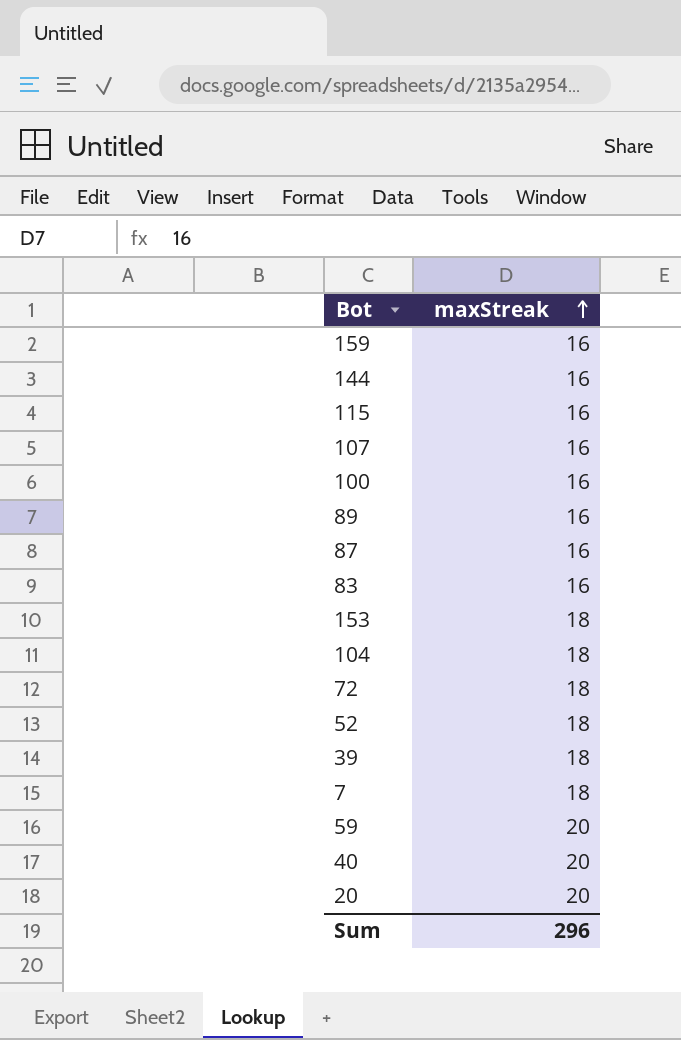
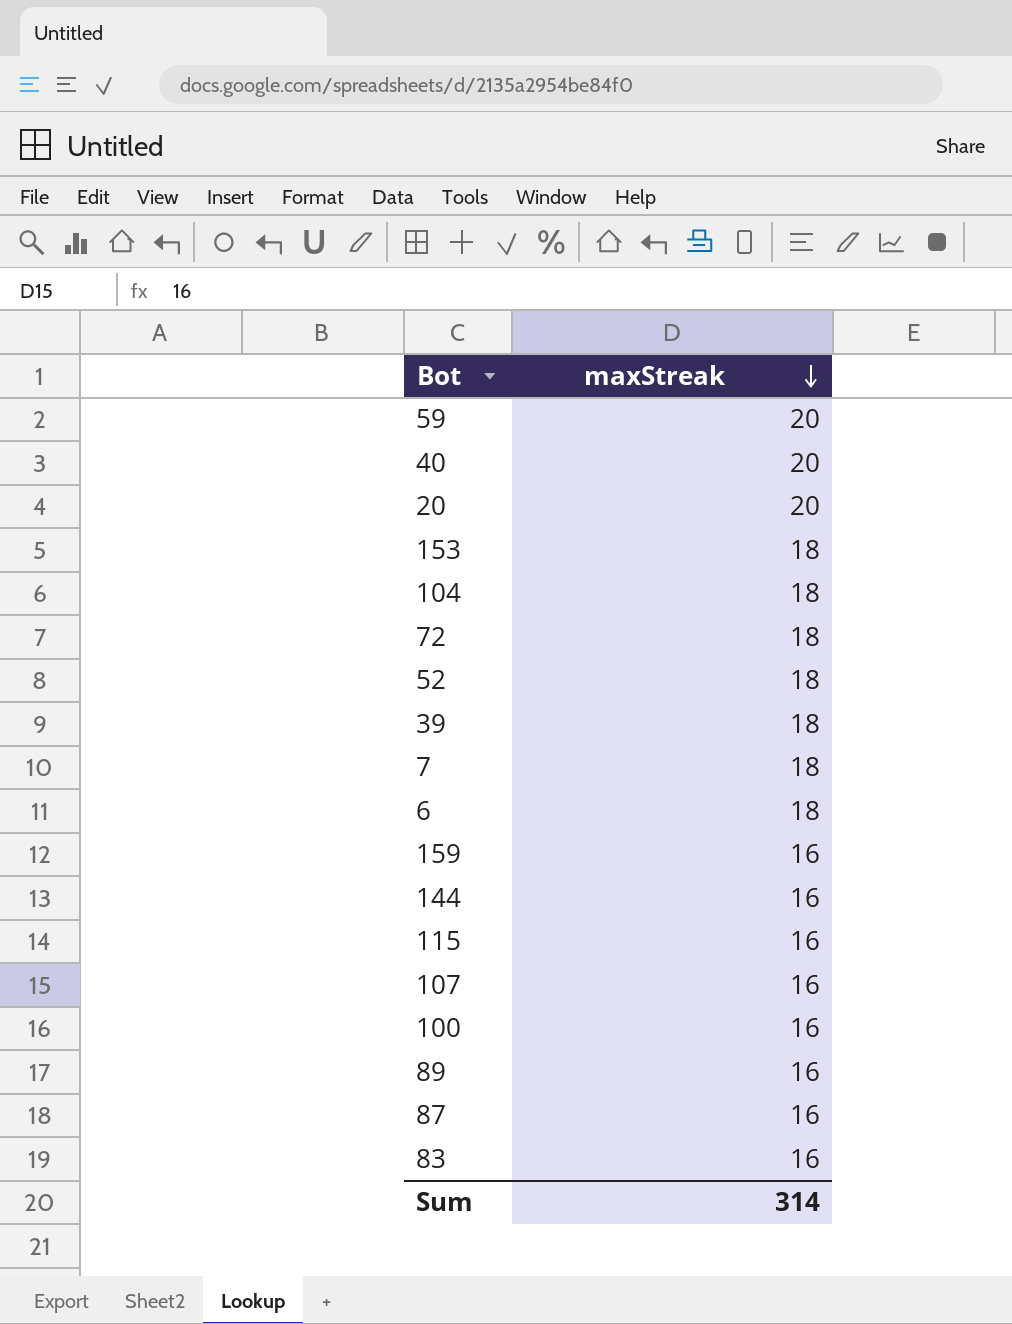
row order: maxStreak ascending -> maxStreak descending
row 6: none -> 18
Sum | maxStreak: 296 -> 314

